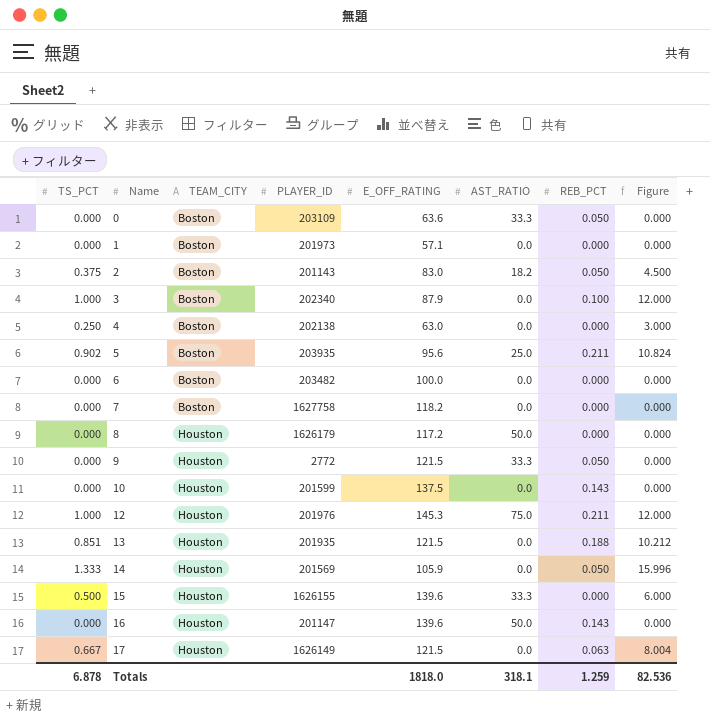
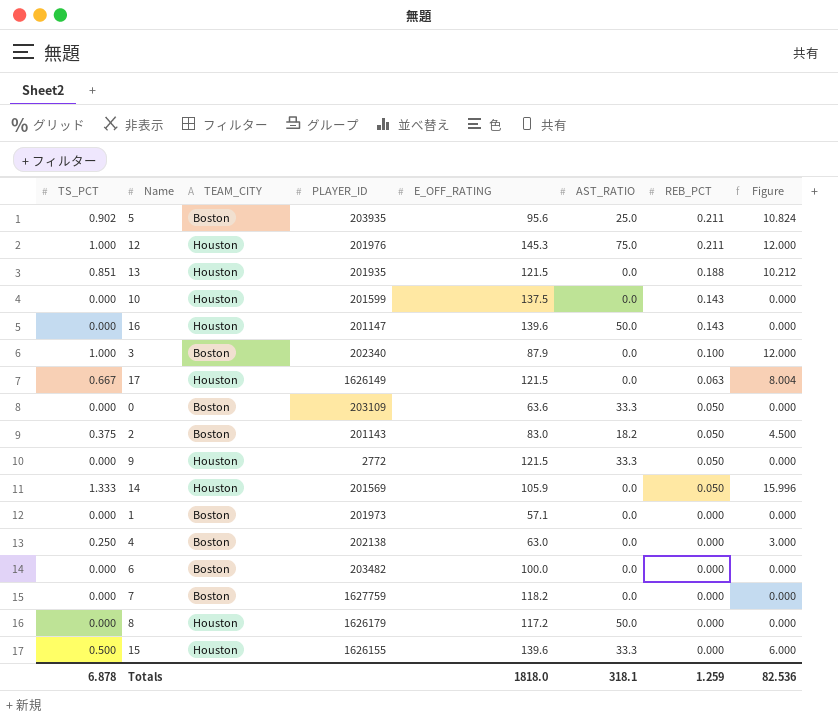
row order: Name ascending -> REB_PCT descending
7 | PLAYER_ID: 1627758 -> 1627759

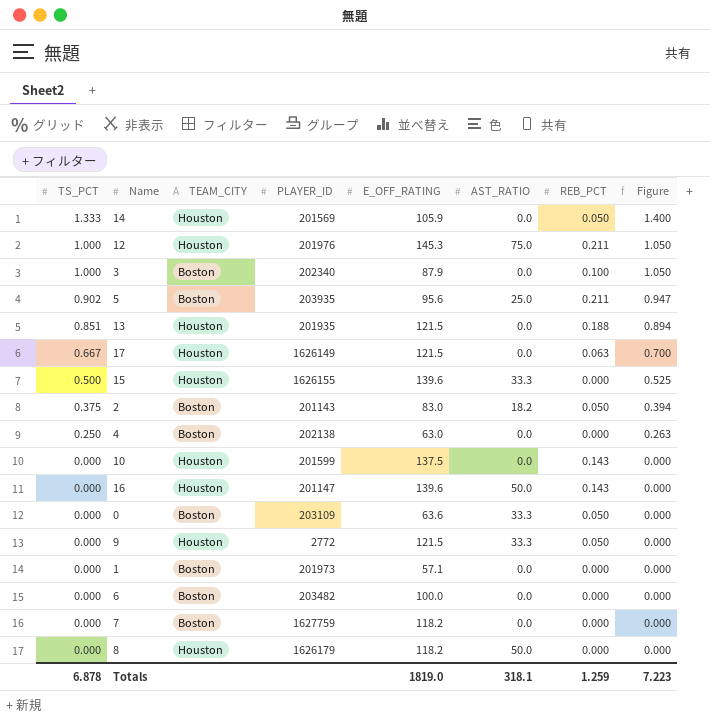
row order: REB_PCT descending -> TS_PCT descending
column Figure | formula: [TS_PCT] * 12 -> [TS_PCT] * 1.05
8 | E_OFF_RATING: 117.2 -> 118.2
Totals | E_OFF_RATING: 1818.0 -> 1819.0
Totals | Figure: 82.536 -> 7.223

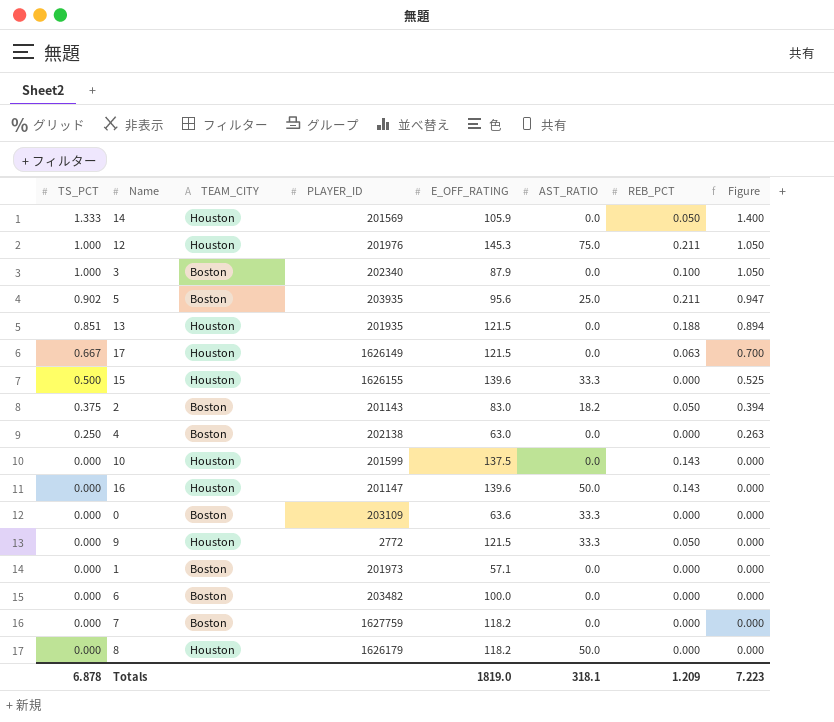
0 | REB_PCT: 0.050 -> 0.000
Totals | REB_PCT: 1.259 -> 1.209

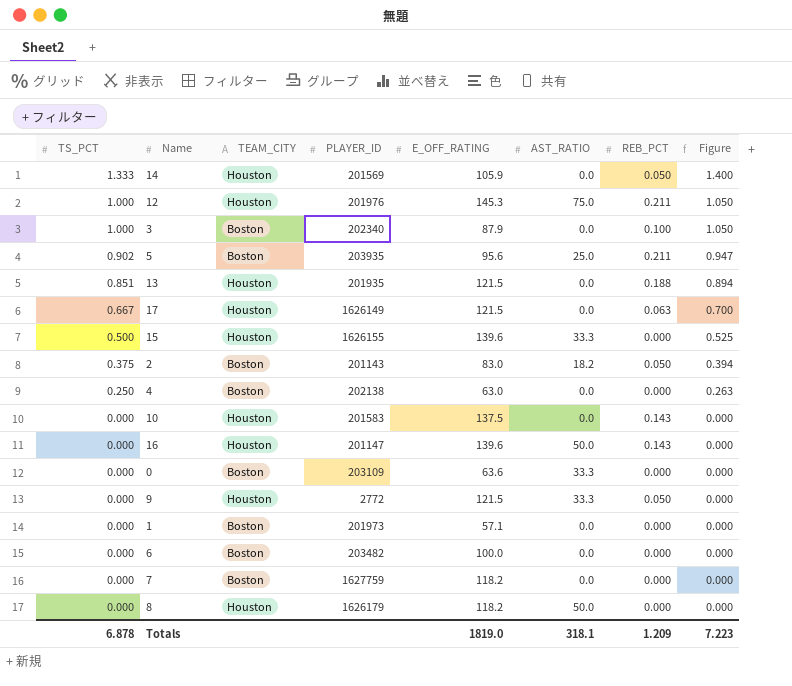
10 | PLAYER_ID: 201599 -> 201583

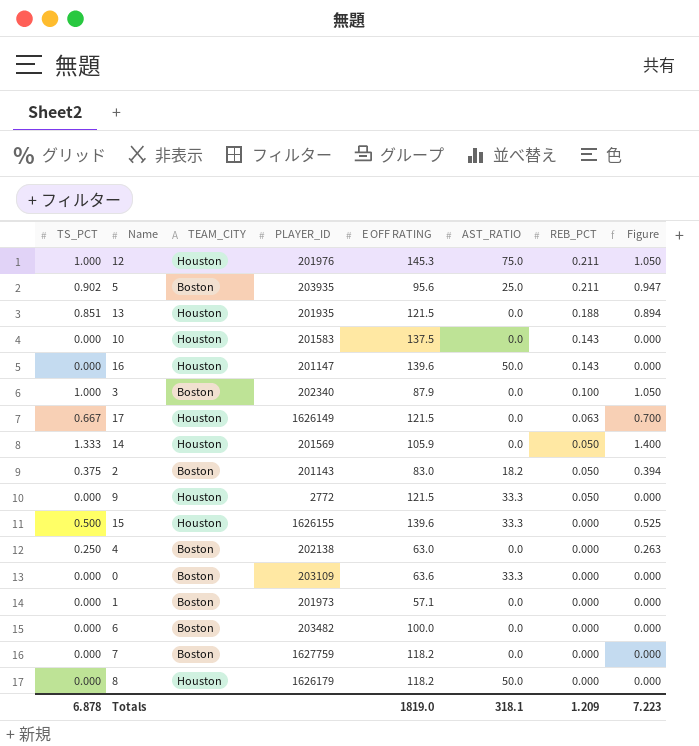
row order: TS_PCT descending -> REB_PCT descending
column name: E_OFF_RATING -> E OFF RATING

